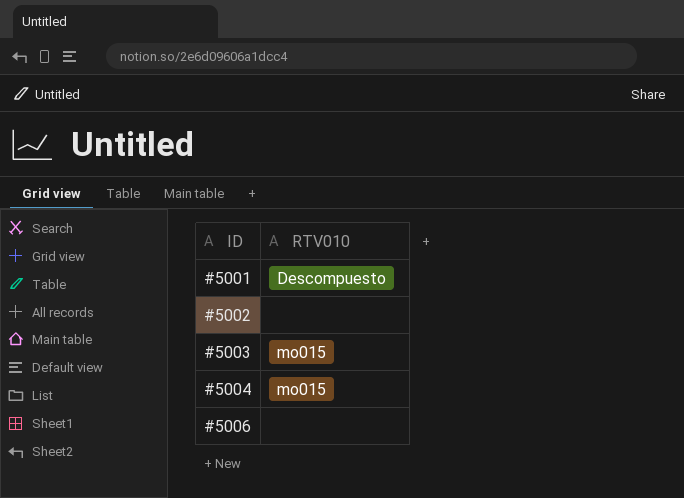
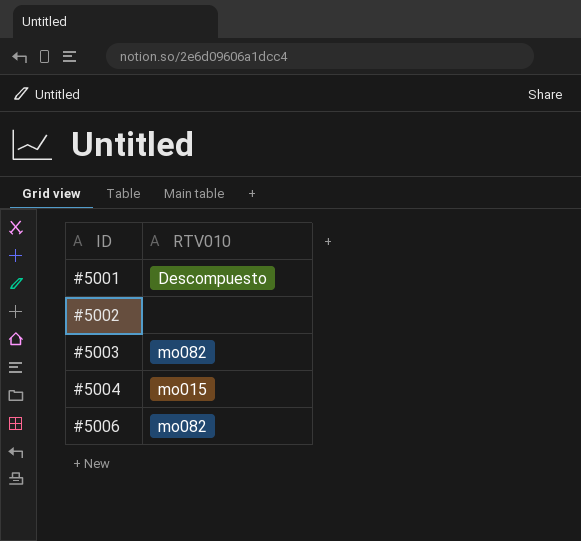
#5003 | RTV010: mo015 -> mo082
#5006 | RTV010: none -> mo082

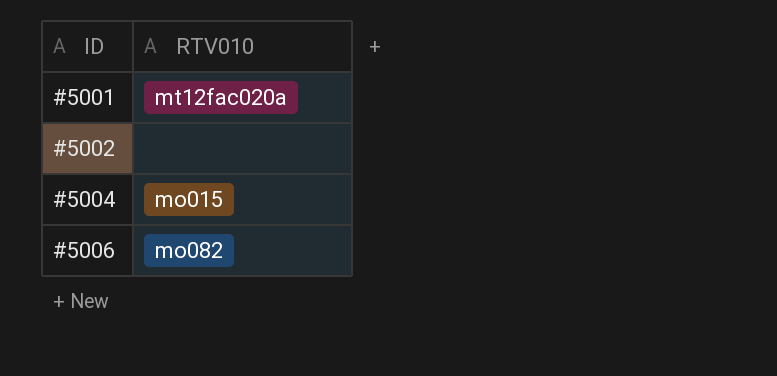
row #5003: mo082 -> none
#5001 | RTV010: Descompuesto -> mt12fac020a

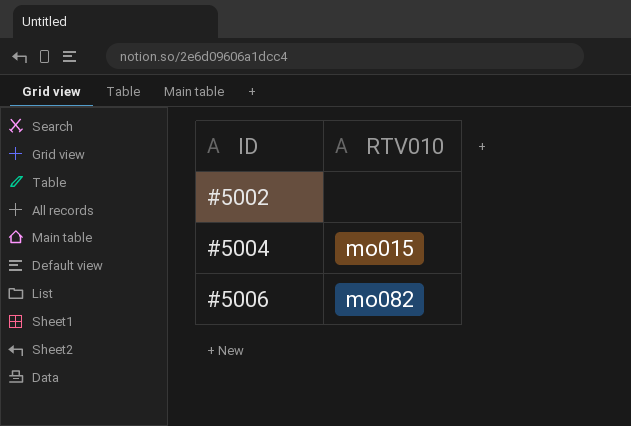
row #5001: mt12fac020a -> none

